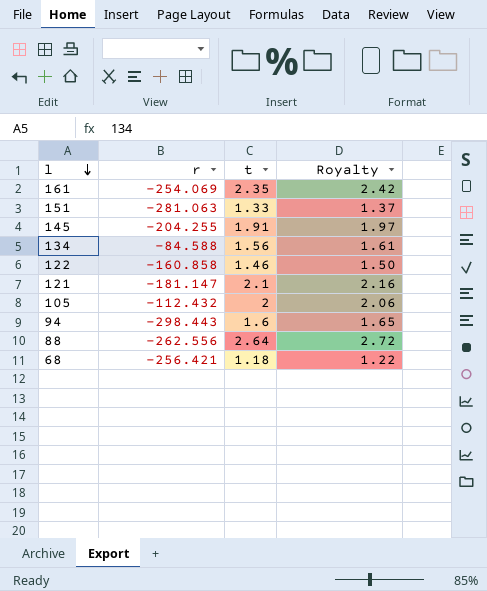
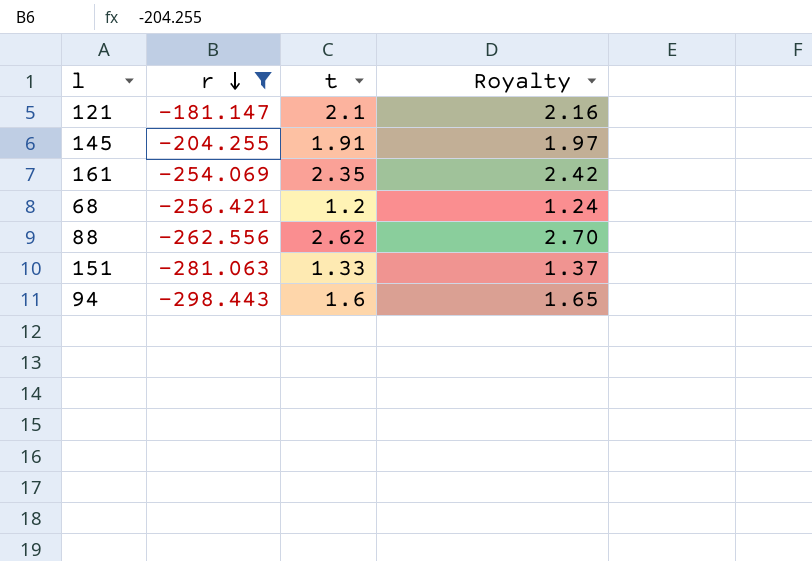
filter: none -> r <= -181.147
row order: l descending -> r descending
68 | t: 1.18 -> 1.2
68 | Royalty: 1.22 -> 1.24
88 | t: 2.64 -> 2.62
88 | Royalty: 2.72 -> 2.70

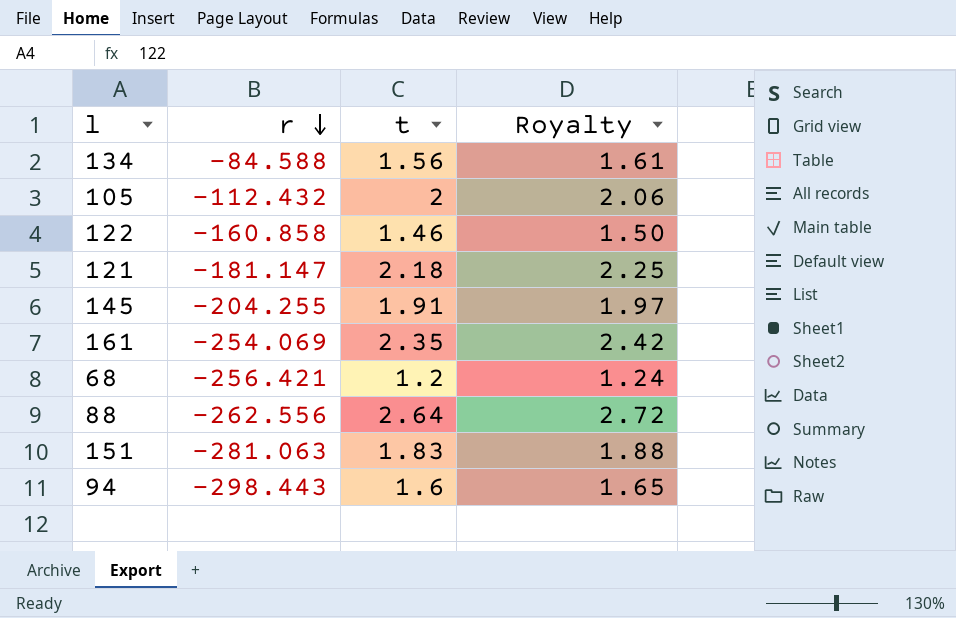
filter: r <= -181.147 -> none
121 | t: 2.1 -> 2.18
121 | Royalty: 2.16 -> 2.25
88 | t: 2.62 -> 2.64
88 | Royalty: 2.70 -> 2.72
151 | t: 1.33 -> 1.83
151 | Royalty: 1.37 -> 1.88

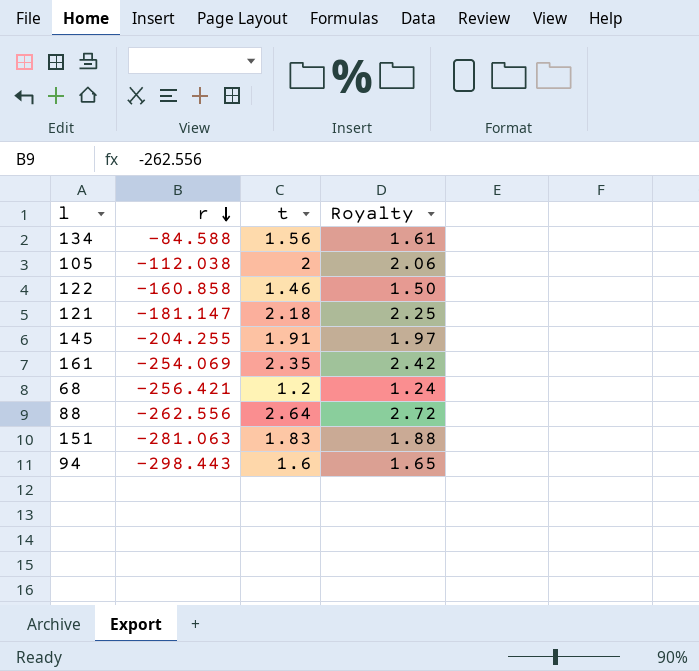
105 | r: -112.432 -> -112.038

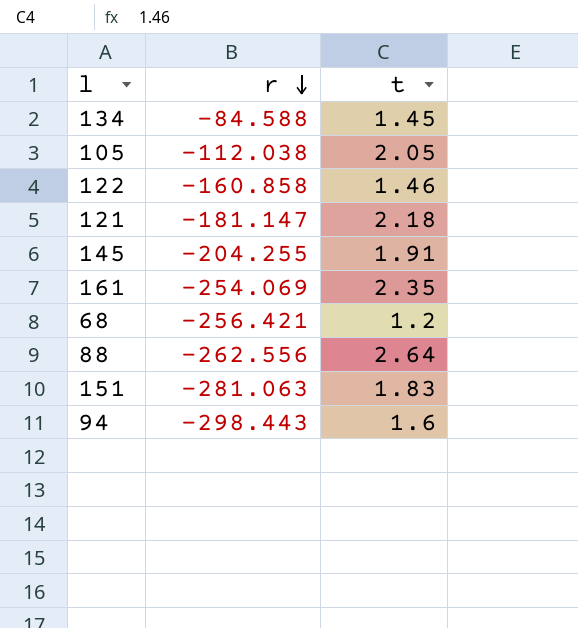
column Royalty | formula: [t] * 1.03 -> none
134 | t: 1.56 -> 1.45
105 | t: 2 -> 2.05

